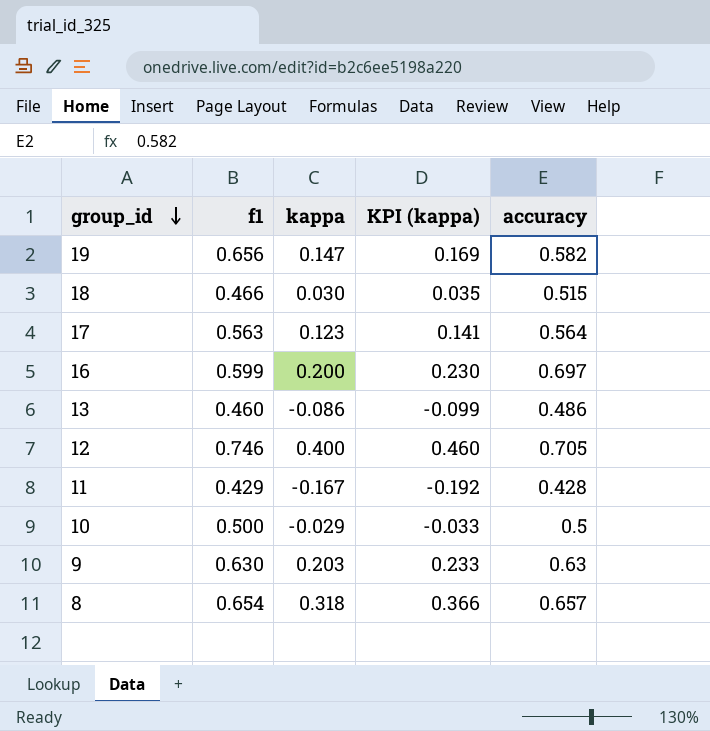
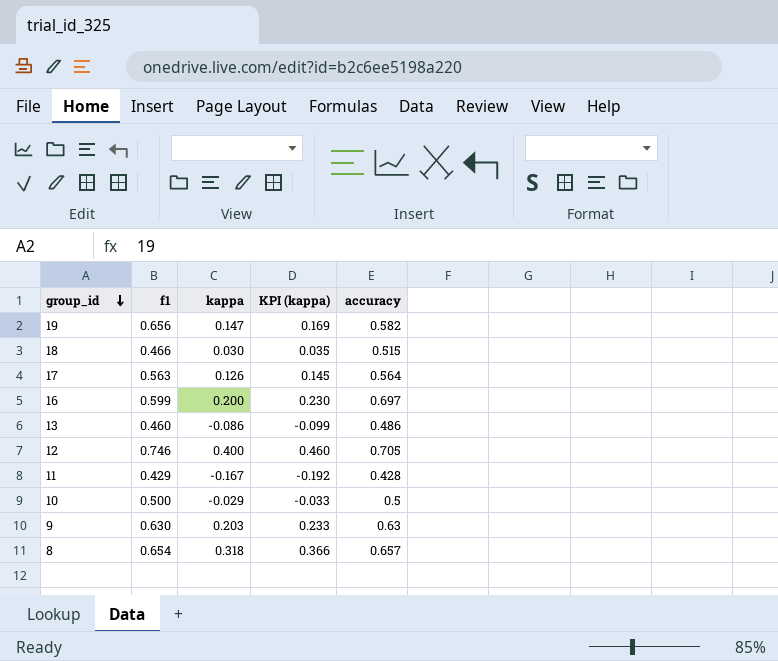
17 | kappa: 0.123 -> 0.126
17 | KPI (kappa): 0.141 -> 0.145

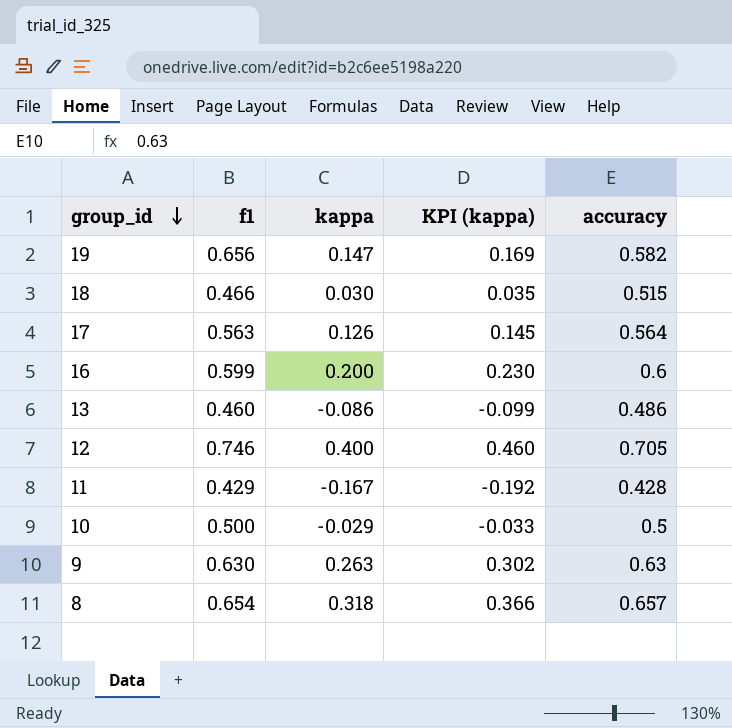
16 | accuracy: 0.697 -> 0.6
9 | kappa: 0.203 -> 0.263
9 | KPI (kappa): 0.233 -> 0.302

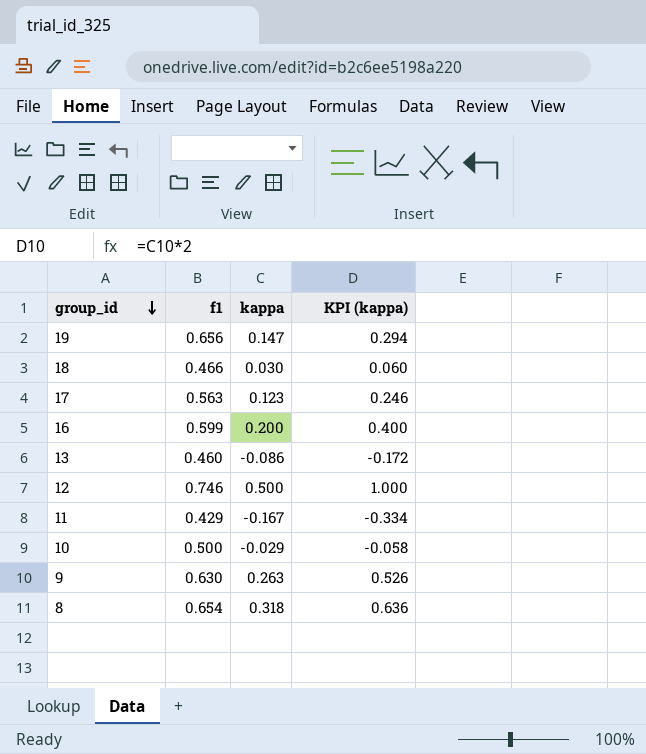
column accuracy | position: 5 -> none
column KPI (kappa) | formula: [kappa] * 1.15 -> [kappa] * 2
17 | kappa: 0.126 -> 0.123
12 | kappa: 0.400 -> 0.500

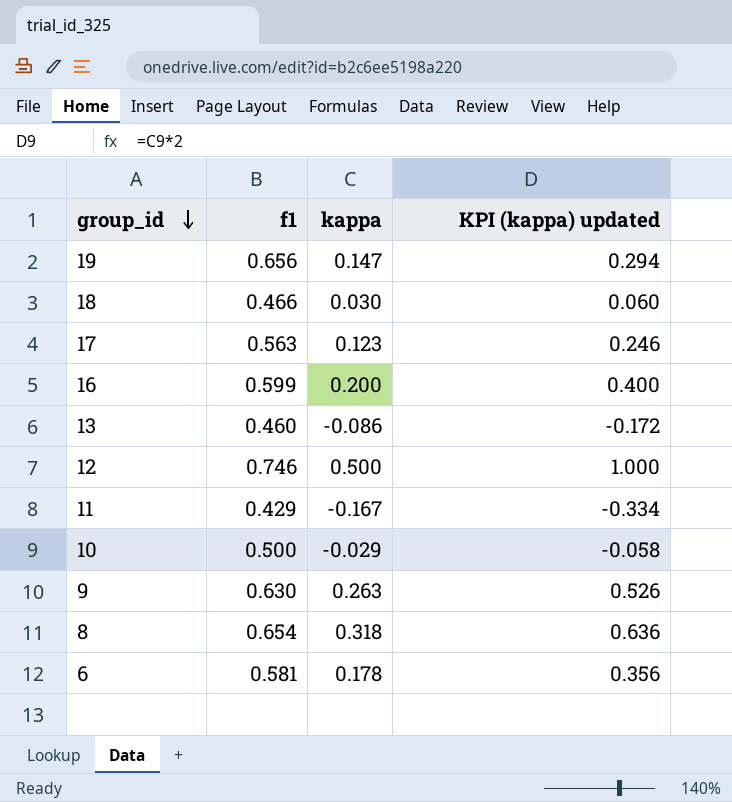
column name: KPI (kappa) -> KPI (kappa) updated
row 6: none -> 0.581 | 0.178 | 0.356

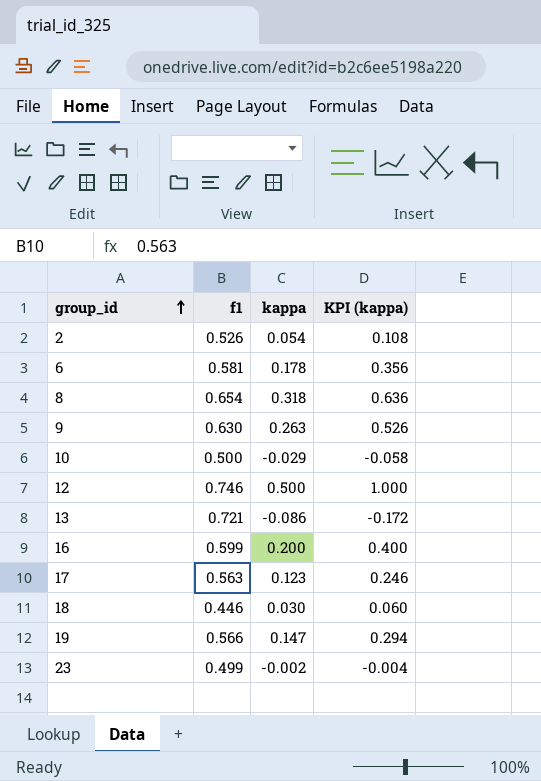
row order: group_id descending -> group_id ascending
column name: KPI (kappa) updated -> KPI (kappa)
row 11: 0.429 | -0.167 | -0.334 -> none
row 2: none -> 0.526 | 0.054 | 0.108
13 | f1: 0.460 -> 0.721
18 | f1: 0.466 -> 0.446
19 | f1: 0.656 -> 0.566
row 23: none -> 0.499 | -0.002 | -0.004

